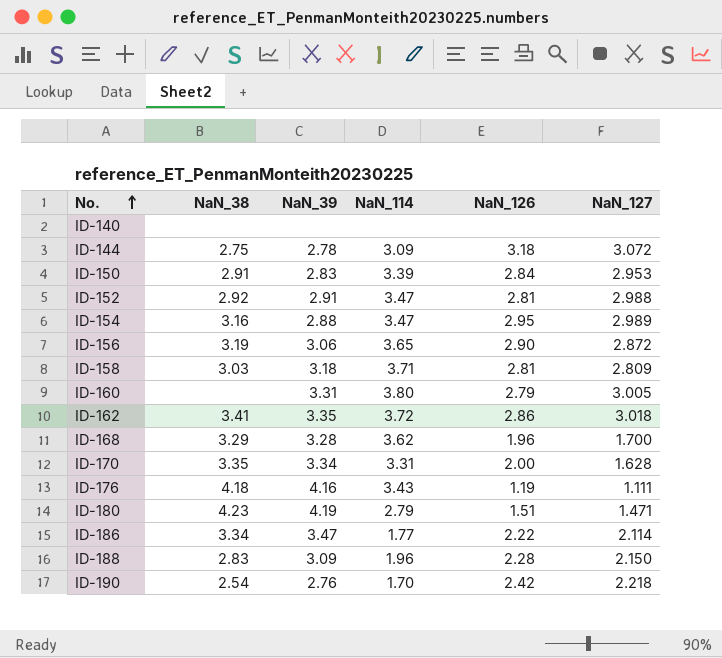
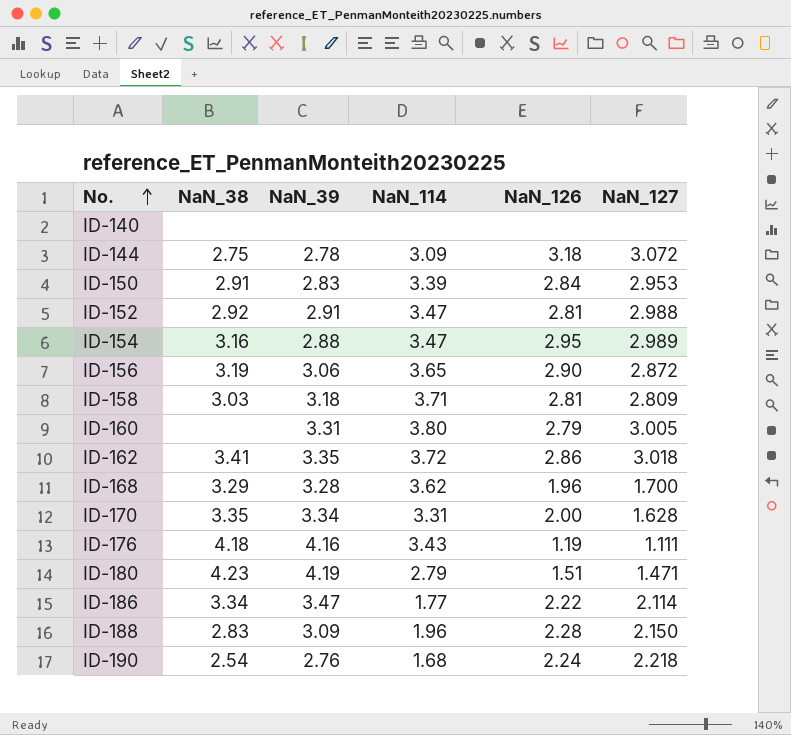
ID-190 | NaN_114: 1.70 -> 1.68
ID-190 | NaN_126: 2.42 -> 2.24

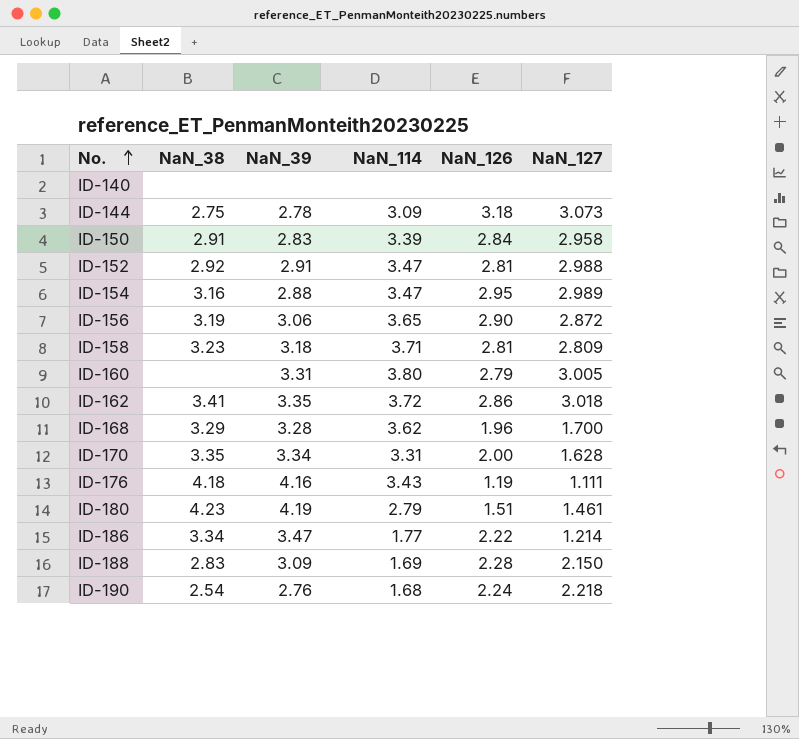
ID-144 | NaN_127: 3.072 -> 3.073
ID-150 | NaN_127: 2.953 -> 2.958
ID-158 | NaN_38: 3.03 -> 3.23
ID-180 | NaN_127: 1.471 -> 1.461
ID-186 | NaN_127: 2.114 -> 1.214
ID-188 | NaN_114: 1.96 -> 1.69

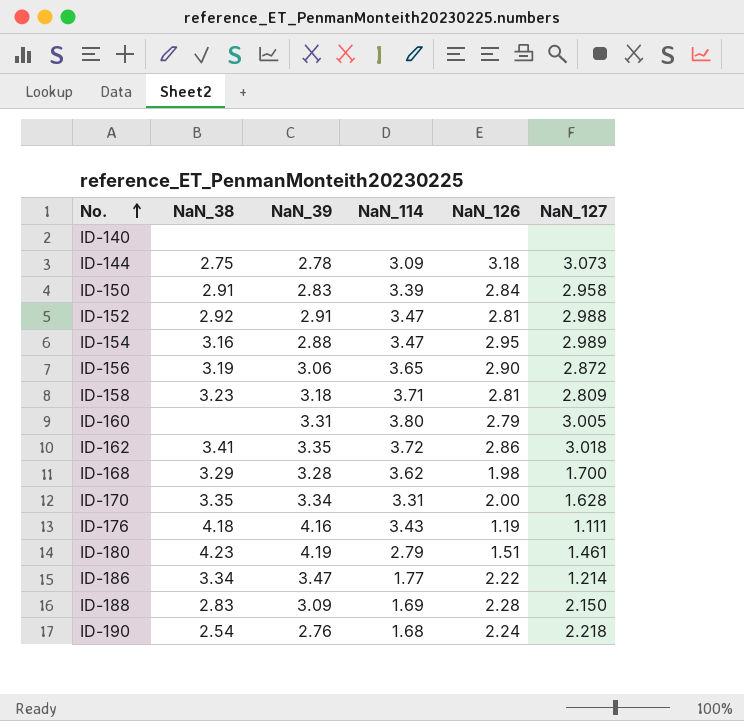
ID-168 | NaN_126: 1.96 -> 1.98

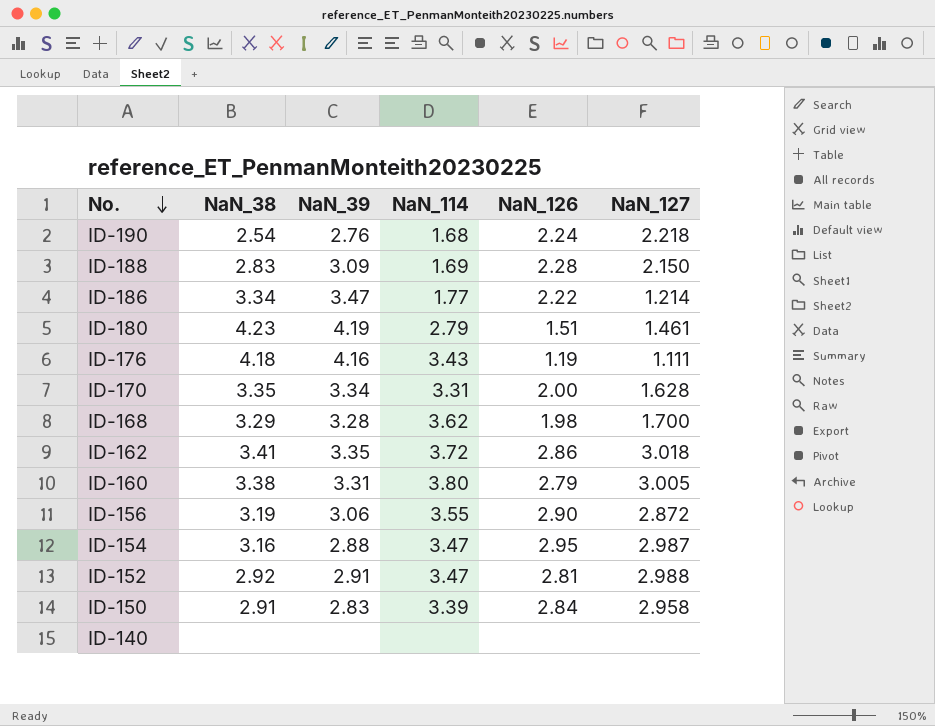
row order: No. ascending -> No. descending
row ID-144: 2.75 | 2.78 | 3.09 | 3.18 | 3.073 -> none
row ID-158: 3.23 | 3.18 | 3.71 | 2.81 | 2.809 -> none
ID-160 | NaN_38: none -> 3.38
ID-156 | NaN_114: 3.65 -> 3.55
ID-154 | NaN_127: 2.989 -> 2.987

